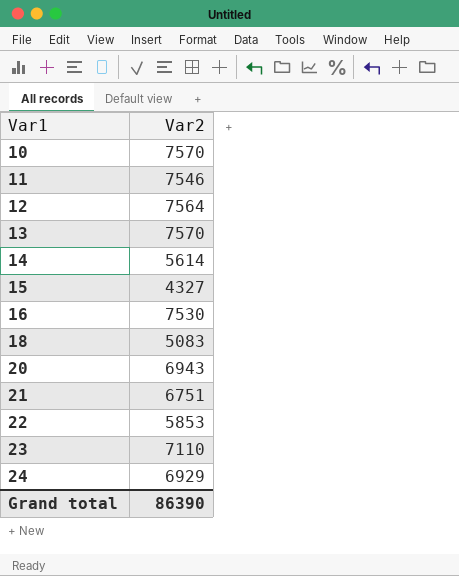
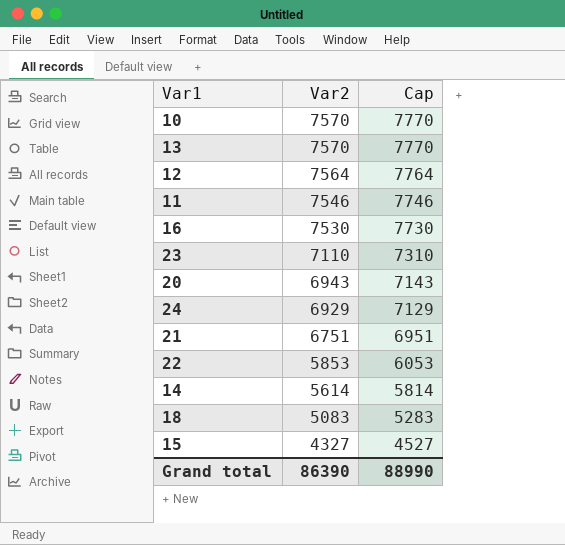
row order: Var1 ascending -> Var2 descending
column Cap | formula: none -> [Var2] + 200

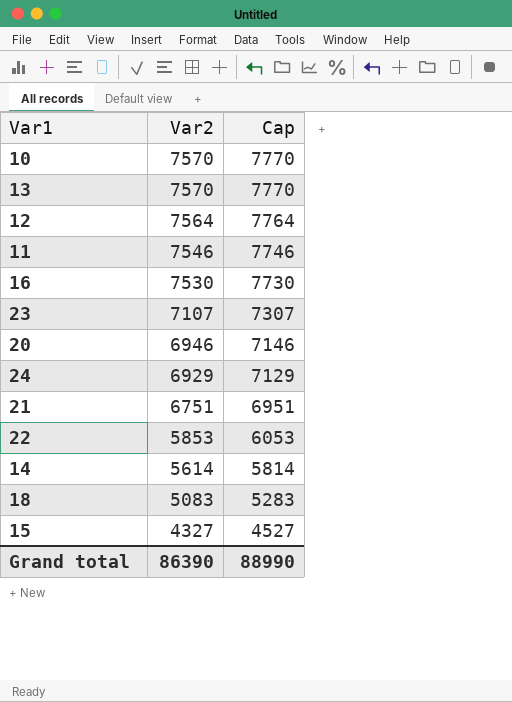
23 | Var2: 7110 -> 7107
23 | Cap: 7310 -> 7307
20 | Var2: 6943 -> 6946
20 | Cap: 7143 -> 7146

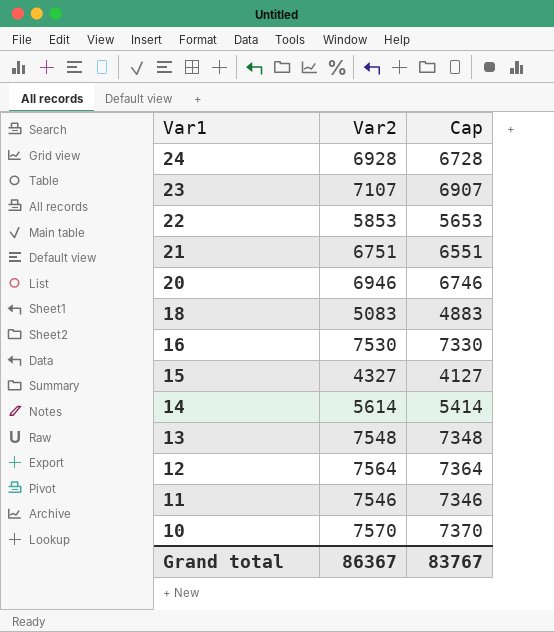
row order: Var2 descending -> Var1 descending
column Cap | formula: [Var2] + 200 -> [Var2] - 200
24 | Var2: 6929 -> 6928
13 | Var2: 7570 -> 7548
Grand total | Var2: 86390 -> 86367
Grand total | Cap: 88990 -> 83767

